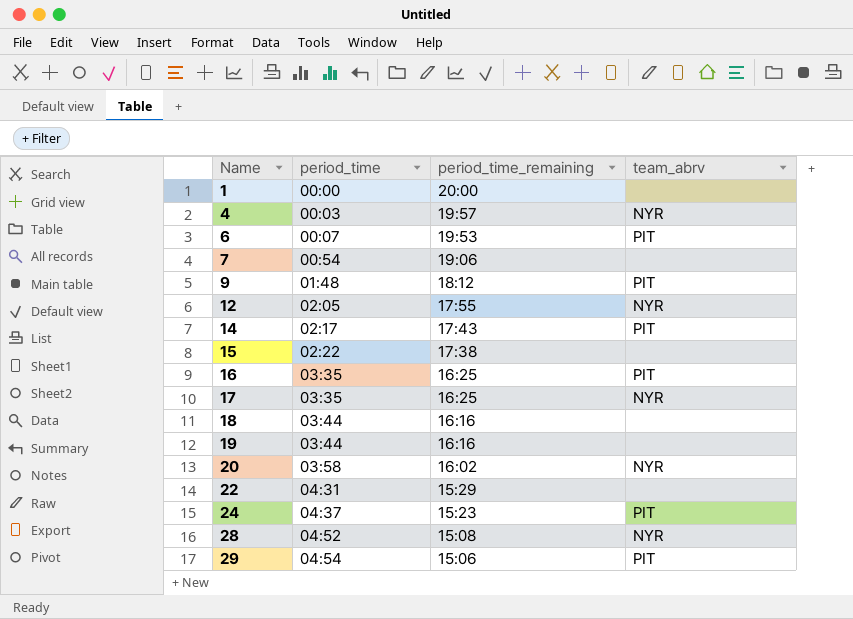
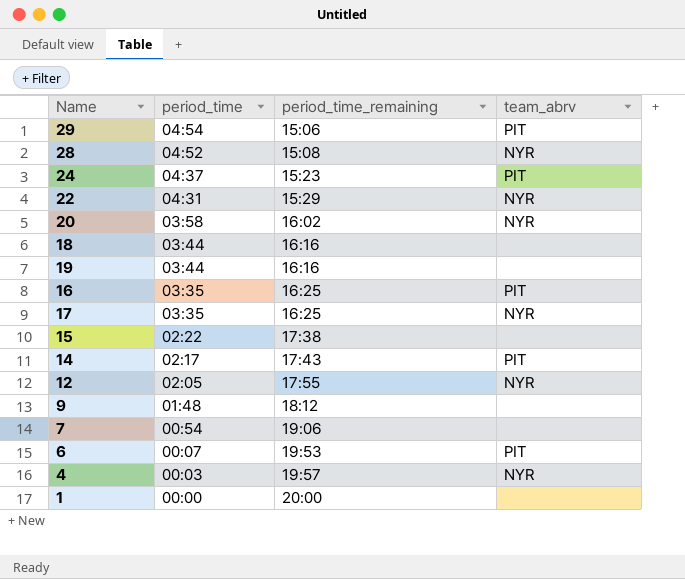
row order: Name ascending -> period_time descending
22 | team_abrv: none -> NYR
9 | team_abrv: PIT -> none

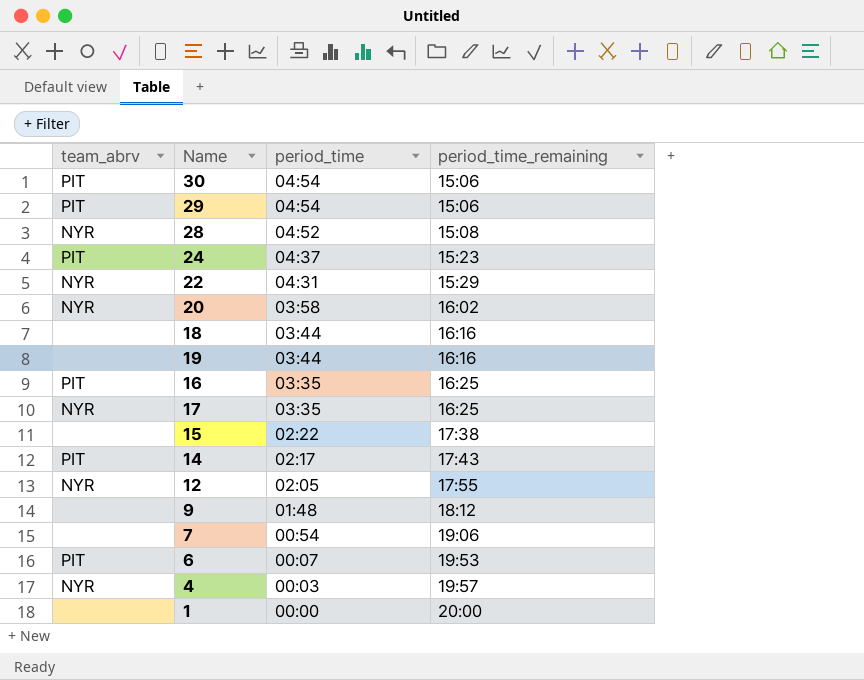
column team_abrv | position: 4 -> 1
row 30: none -> PIT | 04:54 | 15:06

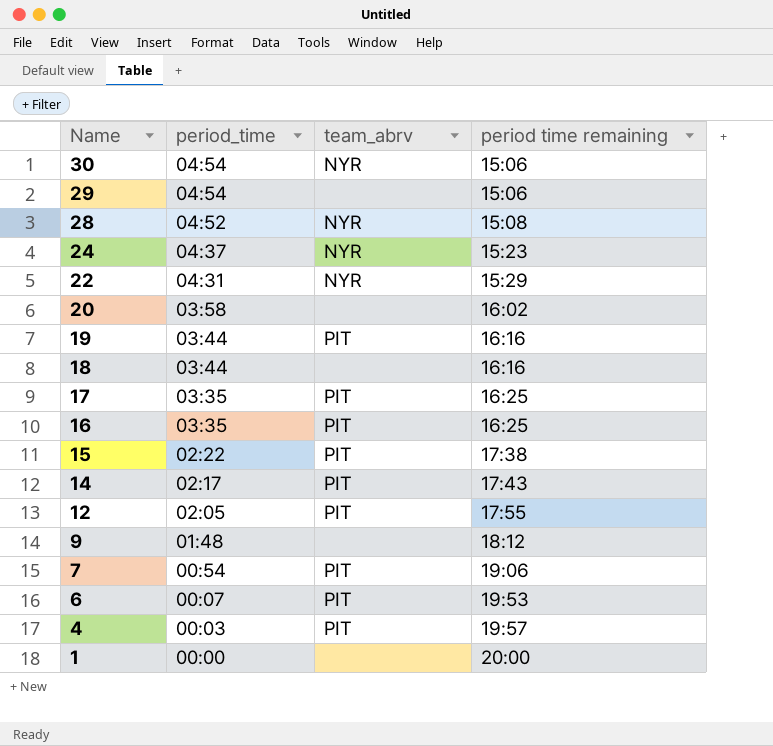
row order: period_time descending -> Name descending
column team_abrv | position: 1 -> 3
column name: period_time_remaining -> period time remaining
30 | team_abrv: PIT -> NYR
29 | team_abrv: PIT -> none
24 | team_abrv: PIT -> NYR
20 | team_abrv: NYR -> none
19 | team_abrv: none -> PIT
17 | team_abrv: NYR -> PIT
15 | team_abrv: none -> PIT
12 | team_abrv: NYR -> PIT
7 | team_abrv: none -> PIT
4 | team_abrv: NYR -> PIT

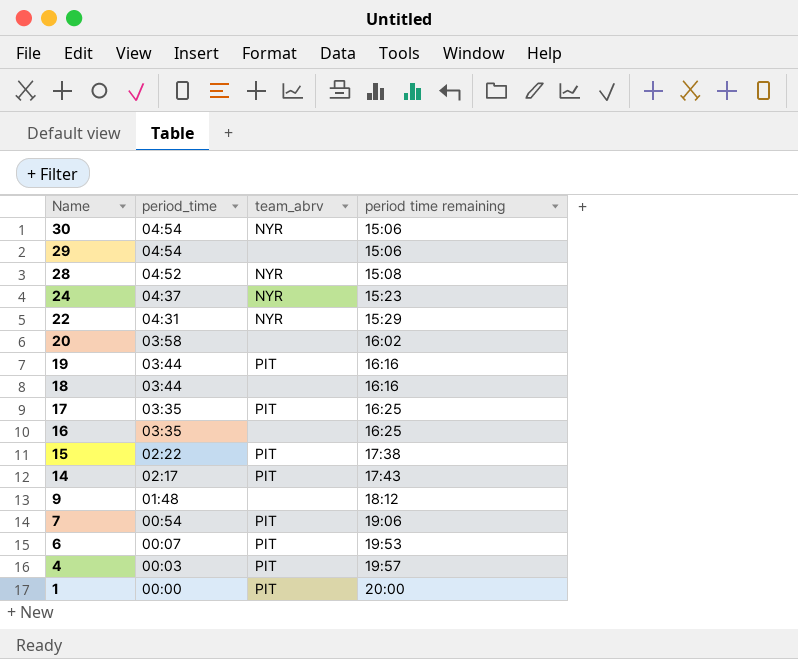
row 12: 02:05 | PIT | 17:55 -> none
16 | team_abrv: PIT -> none
1 | team_abrv: none -> PIT

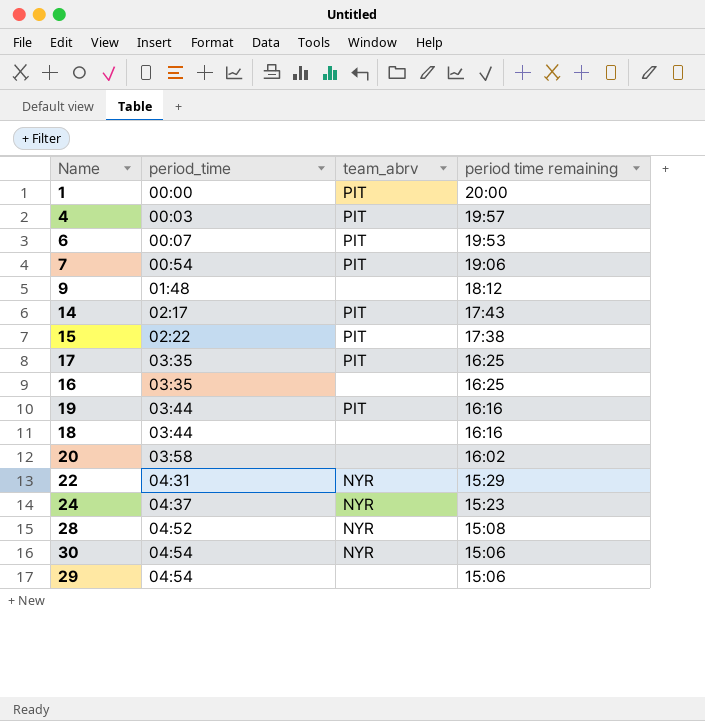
row order: Name descending -> period_time ascending

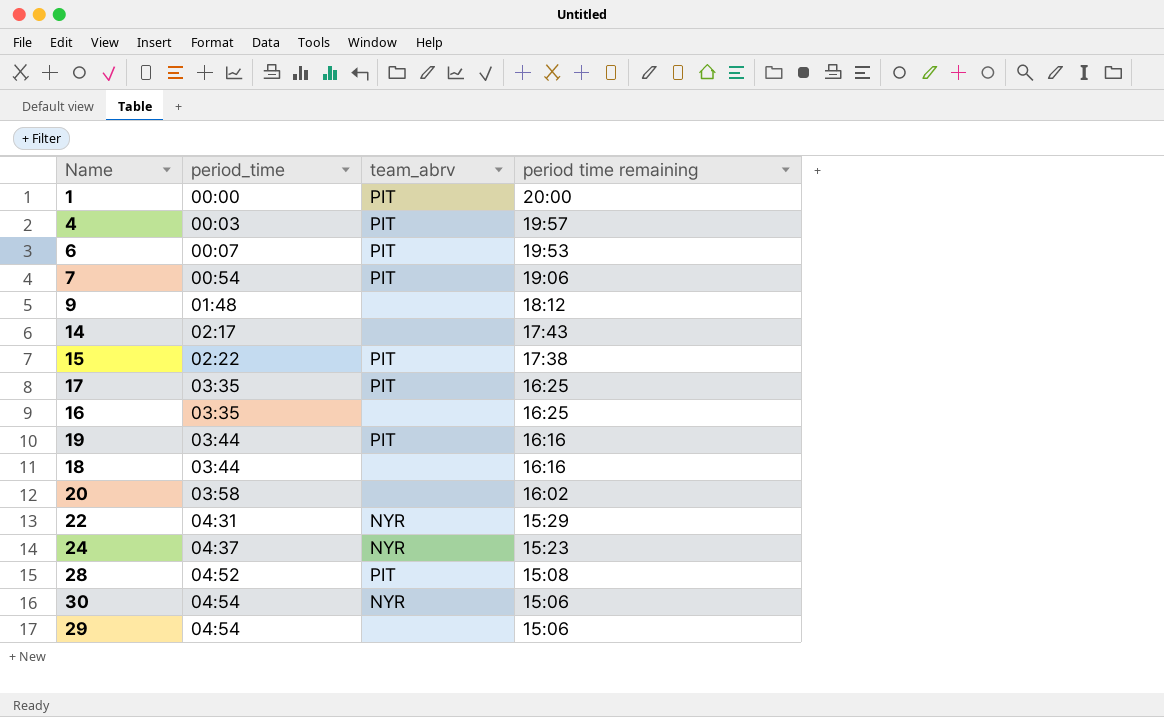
14 | team_abrv: PIT -> none
28 | team_abrv: NYR -> PIT

